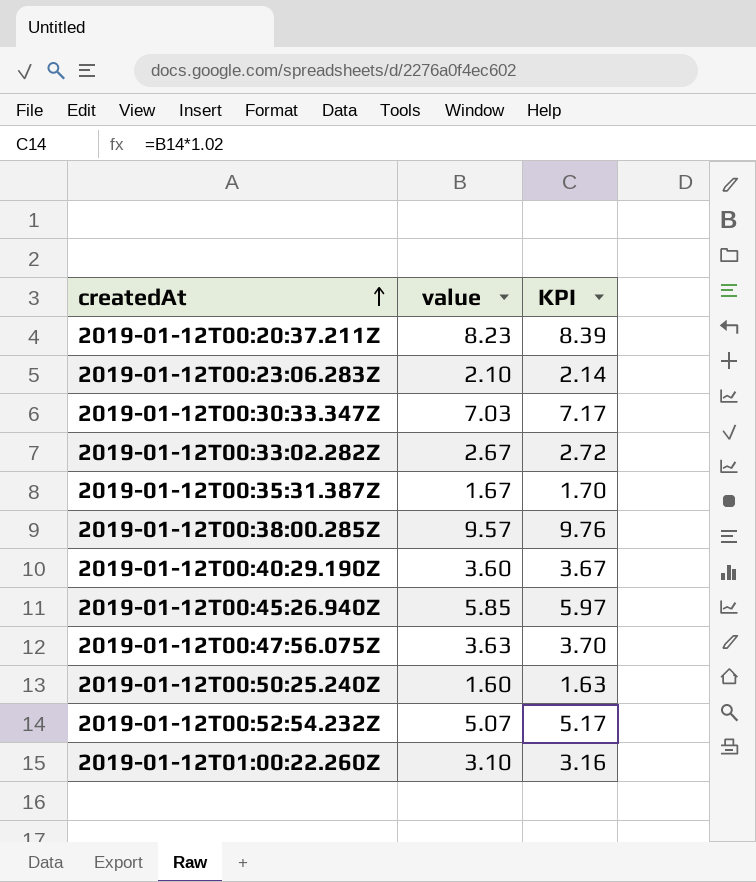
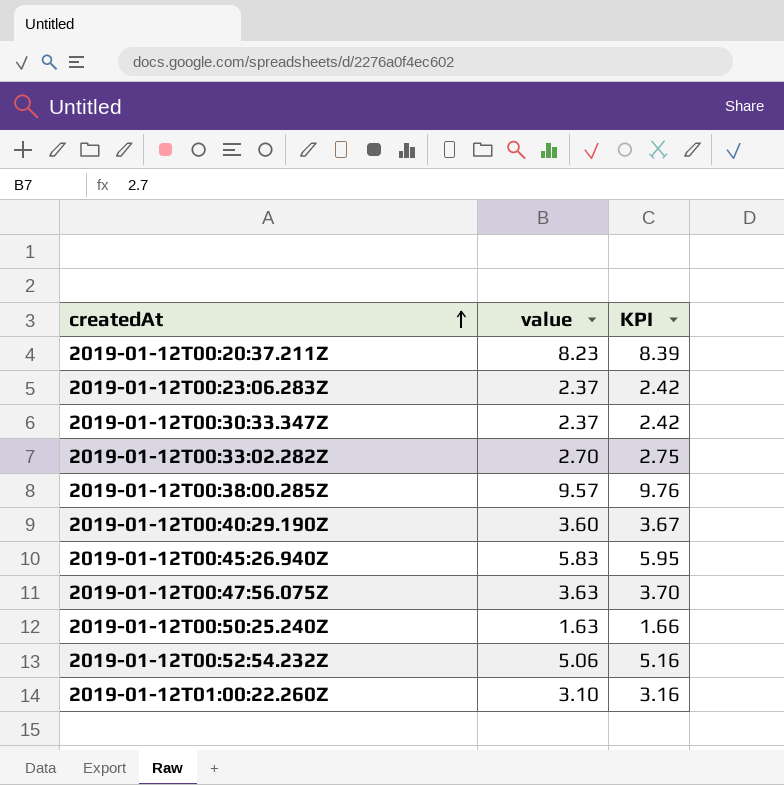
row 2019-01-12T00:35:31.387Z: 1.67 | 1.70 -> none
2019-01-12T00:23:06.283Z | value: 2.10 -> 2.37
2019-01-12T00:23:06.283Z | KPI: 2.14 -> 2.42
2019-01-12T00:30:33.347Z | value: 7.03 -> 2.37
2019-01-12T00:30:33.347Z | KPI: 7.17 -> 2.42
2019-01-12T00:33:02.282Z | value: 2.67 -> 2.70
2019-01-12T00:33:02.282Z | KPI: 2.72 -> 2.75
2019-01-12T00:45:26.940Z | value: 5.85 -> 5.83
2019-01-12T00:45:26.940Z | KPI: 5.97 -> 5.95
2019-01-12T00:50:25.240Z | value: 1.60 -> 1.63
2019-01-12T00:50:25.240Z | KPI: 1.63 -> 1.66
2019-01-12T00:52:54.232Z | value: 5.07 -> 5.06
2019-01-12T00:52:54.232Z | KPI: 5.17 -> 5.16

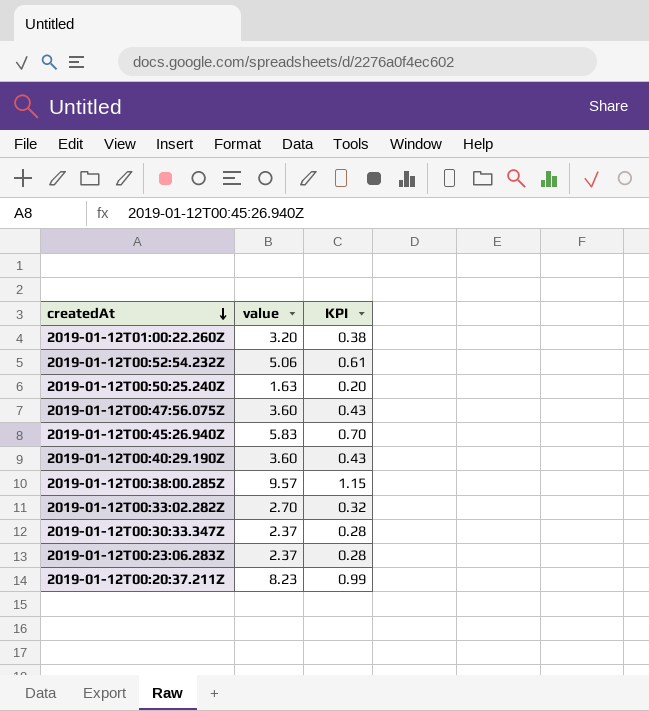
row order: createdAt ascending -> createdAt descending
column KPI | formula: [value] * 1.02 -> [value] * 0.12
2019-01-12T01:00:22.260Z | value: 3.10 -> 3.20
2019-01-12T00:47:56.075Z | value: 3.63 -> 3.60

